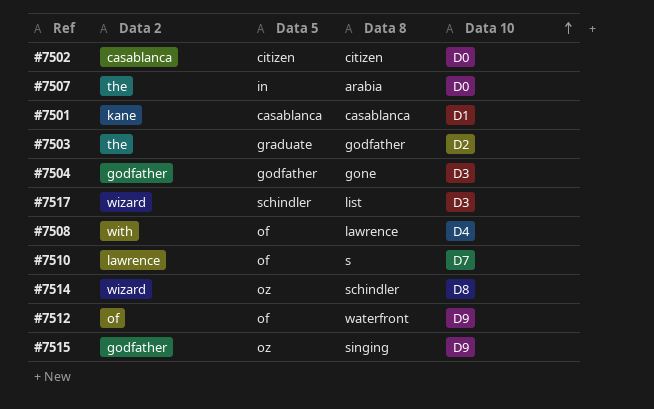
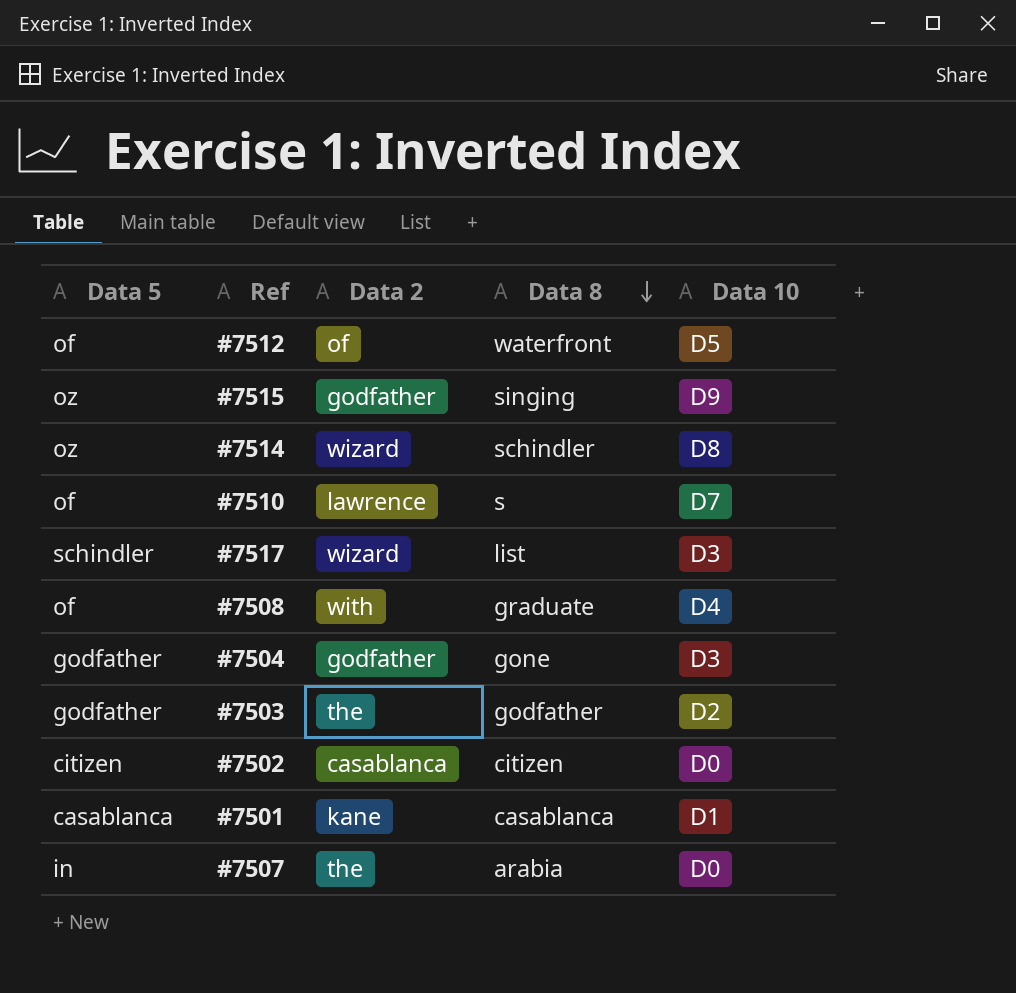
row order: Data 10 ascending -> Data 8 descending
column Data 5 | position: 3 -> 1
#7512 | Data 10: D9 -> D5
#7508 | Data 8: lawrence -> graduate
#7503 | Data 5: graduate -> godfather

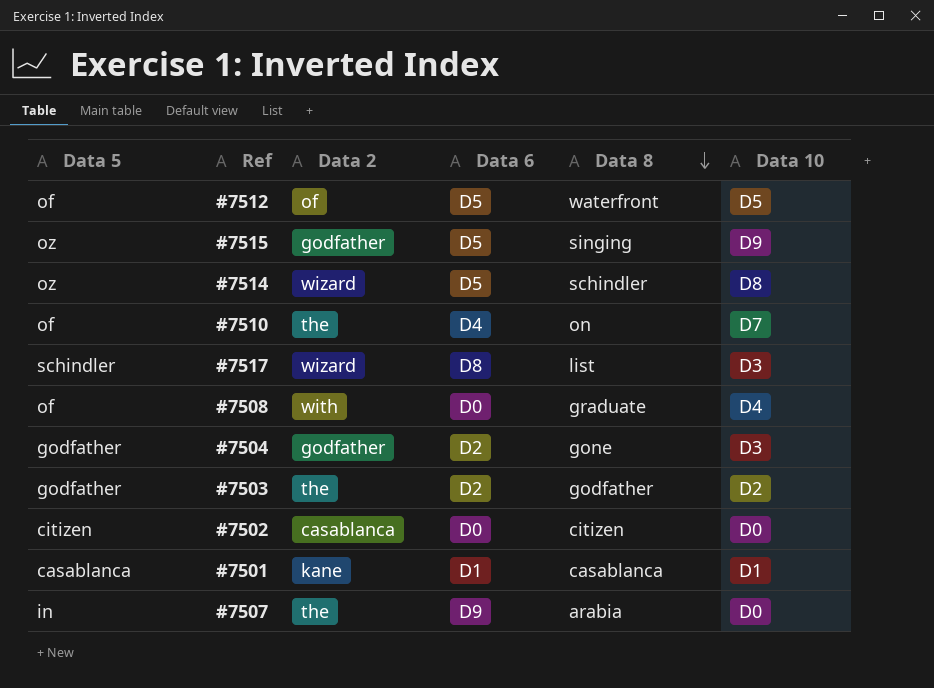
column Data 6 | position: none -> 4
#7510 | Data 2: lawrence -> the
#7510 | Data 8: s -> on

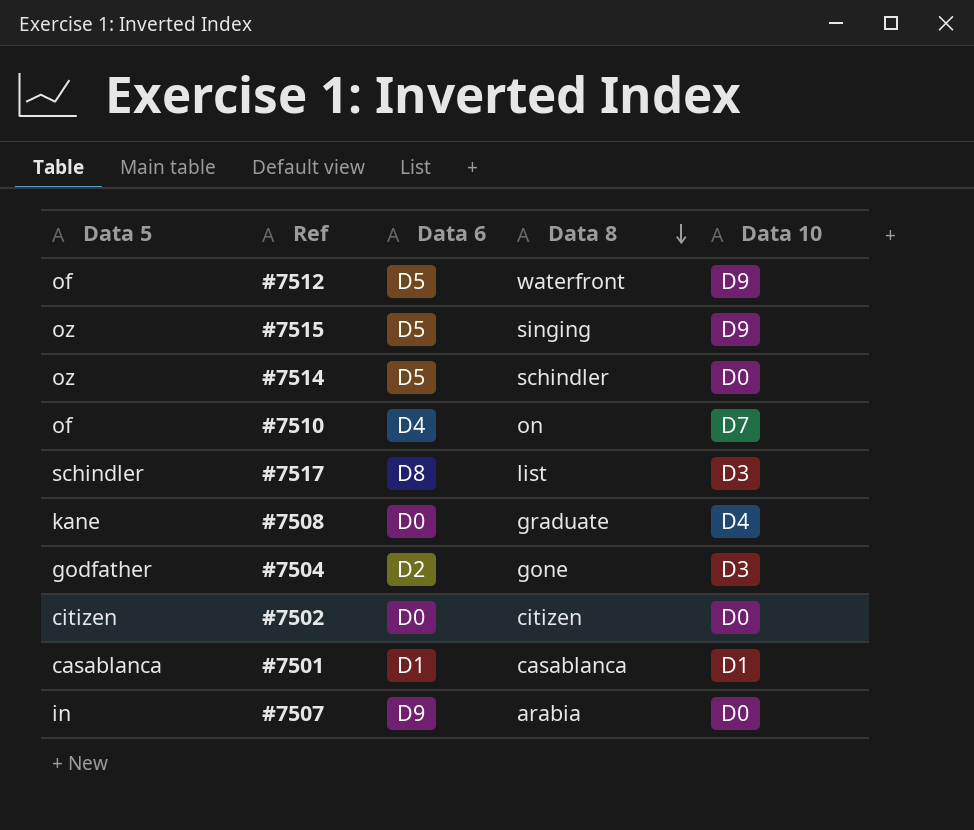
column Data 2 | position: 3 -> none
row #7503: godfather | the | D2 | godfather | D2 -> none
#7512 | Data 10: D5 -> D9
#7514 | Data 10: D8 -> D0
#7508 | Data 5: of -> kane

